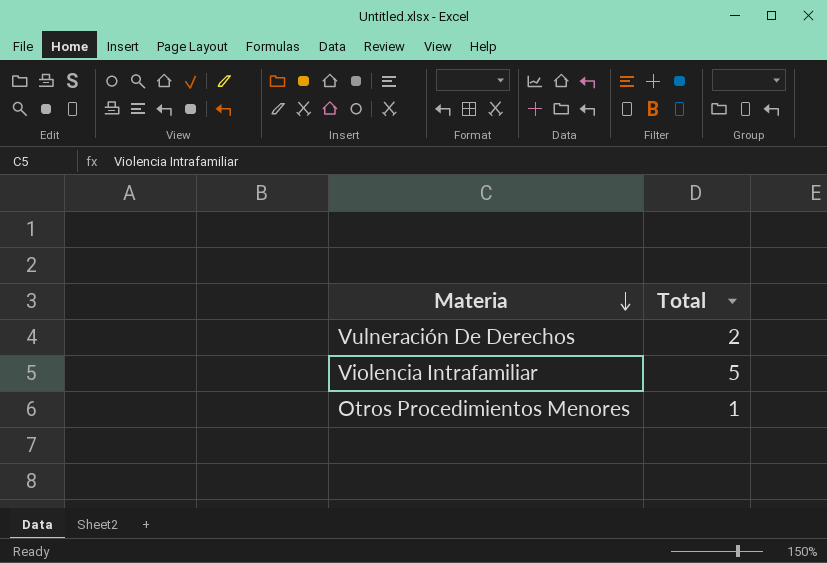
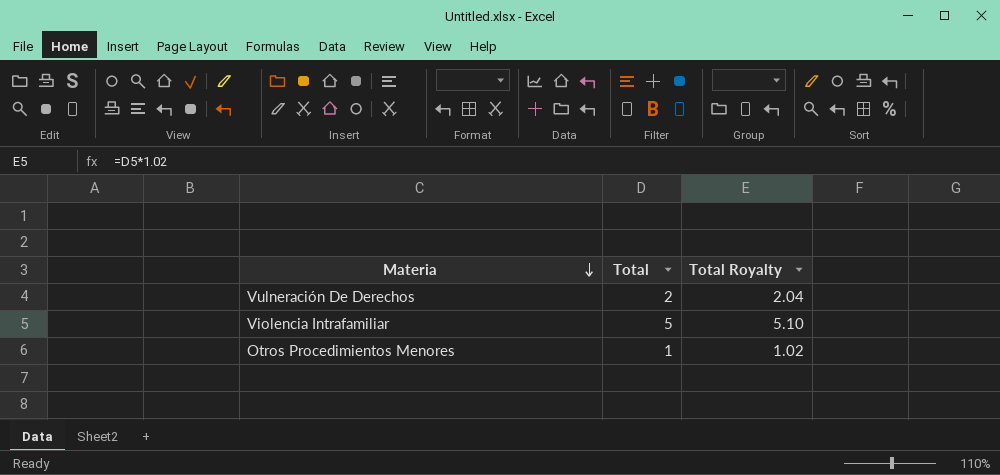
column Total Royalty | formula: none -> [Total] * 1.02

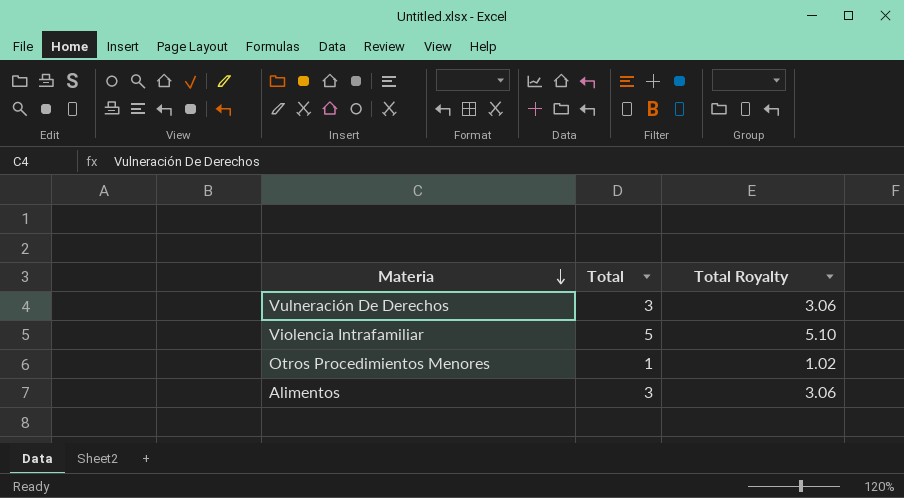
Vulneración De Derechos | Total: 2 -> 3
Vulneración De Derechos | Total Royalty: 2.04 -> 3.06
row Alimentos: none -> 3 | 3.06

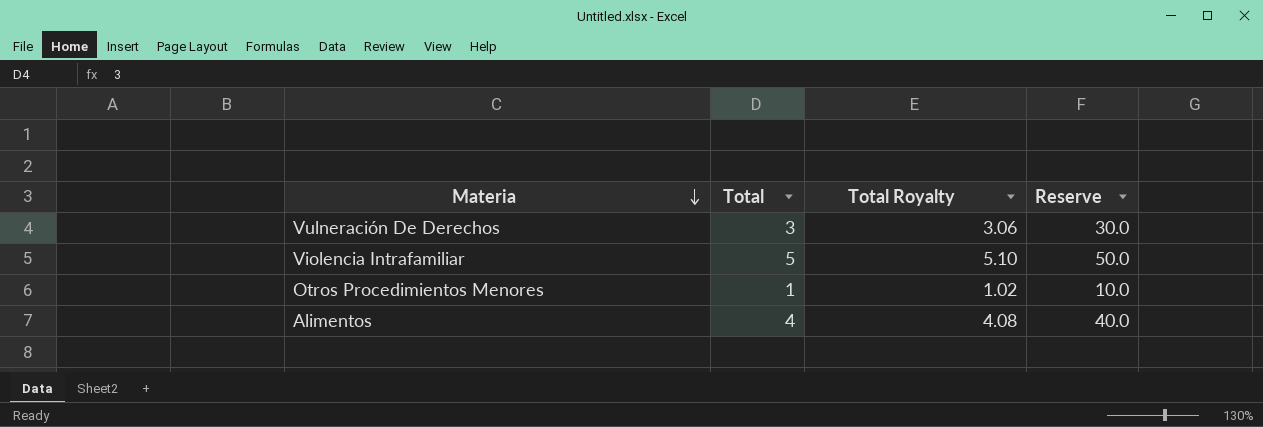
column Reserve | formula: none -> [Total] * 10
Alimentos | Total: 3 -> 4
Alimentos | Total Royalty: 3.06 -> 4.08

